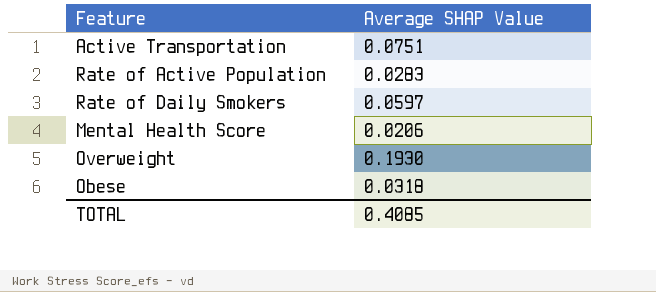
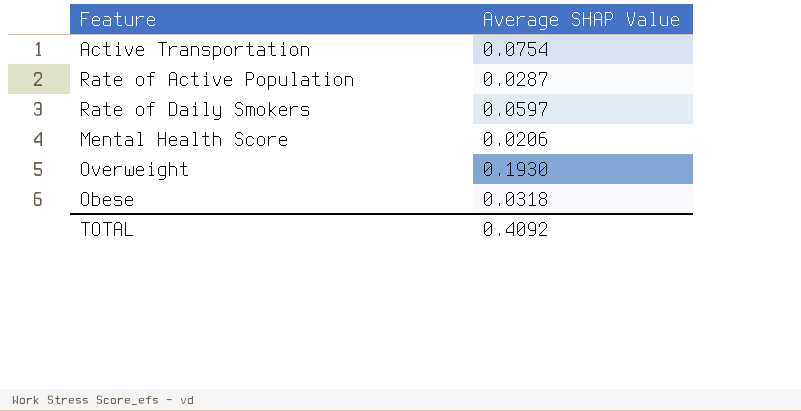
Active Transportation | Average SHAP Value: 0.0751 -> 0.0754
Rate of Active Population | Average SHAP Value: 0.0283 -> 0.0287
TOTAL | Average SHAP Value: 0.4085 -> 0.4092

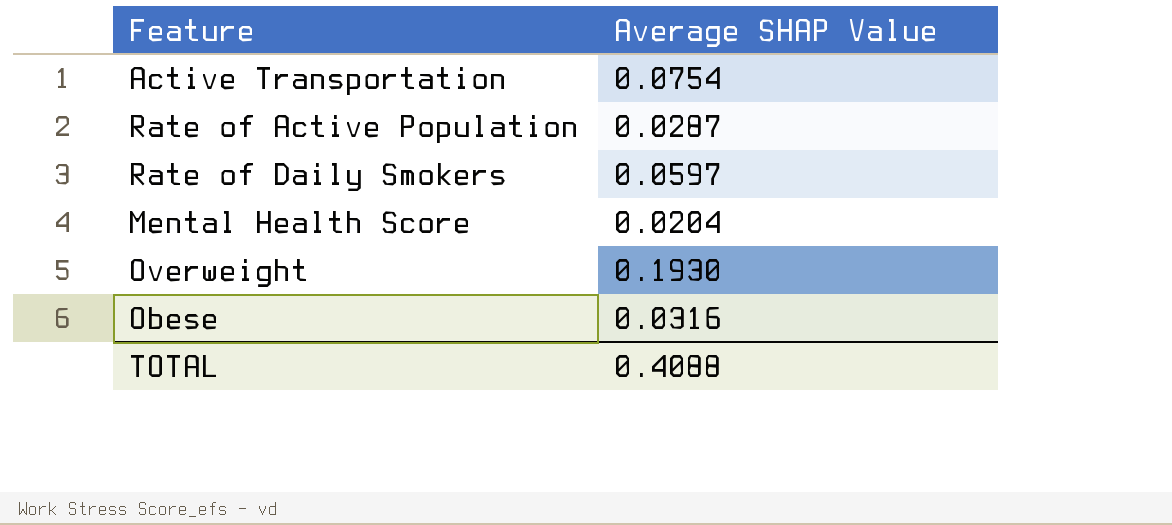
Mental Health Score | Average SHAP Value: 0.0206 -> 0.0204
Obese | Average SHAP Value: 0.0318 -> 0.0316
TOTAL | Average SHAP Value: 0.4092 -> 0.4088

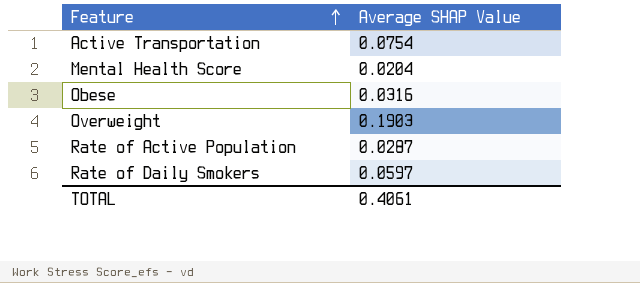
row order: none -> Feature ascending
Overweight | Average SHAP Value: 0.1930 -> 0.1903
TOTAL | Average SHAP Value: 0.4088 -> 0.4061

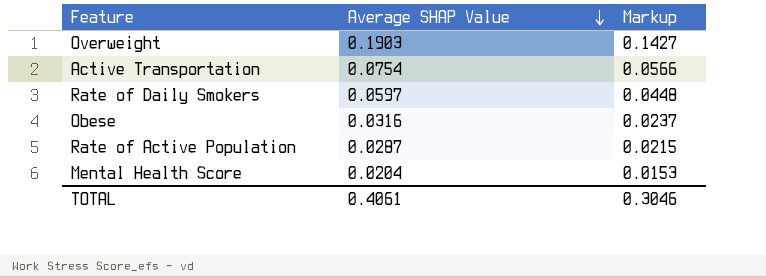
row order: Feature ascending -> Average SHAP Value descending
column Markup | formula: none -> [Average SHAP Value] * 0.75

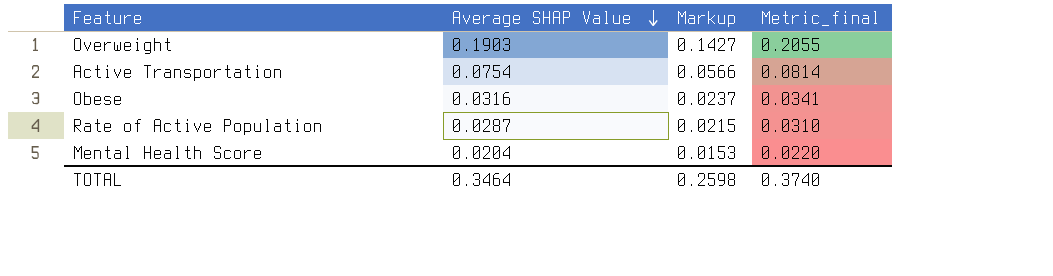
column Metric_final | formula: none -> [Average SHAP Value] * 1.08
row Rate of Daily Smokers: 0.0597 | 0.0448 -> none
TOTAL | Average SHAP Value: 0.4061 -> 0.3464
TOTAL | Markup: 0.3046 -> 0.2598

